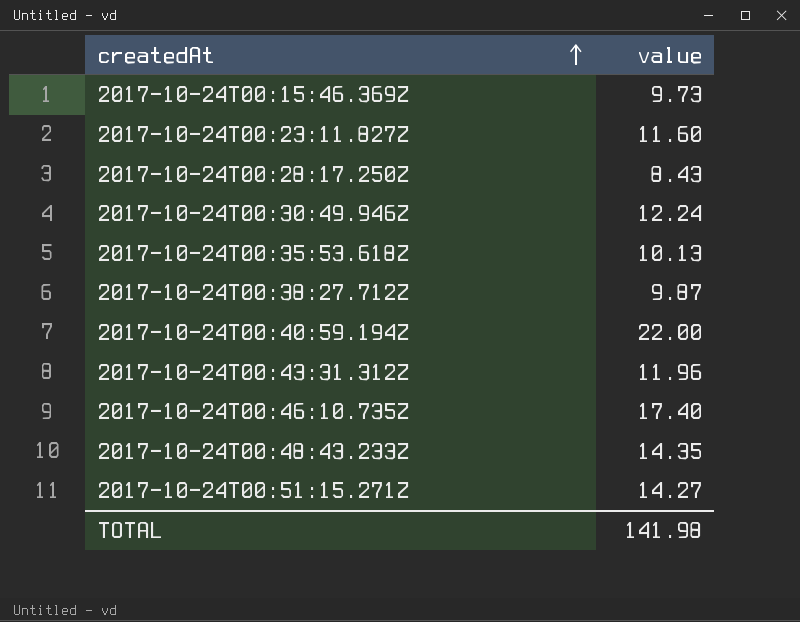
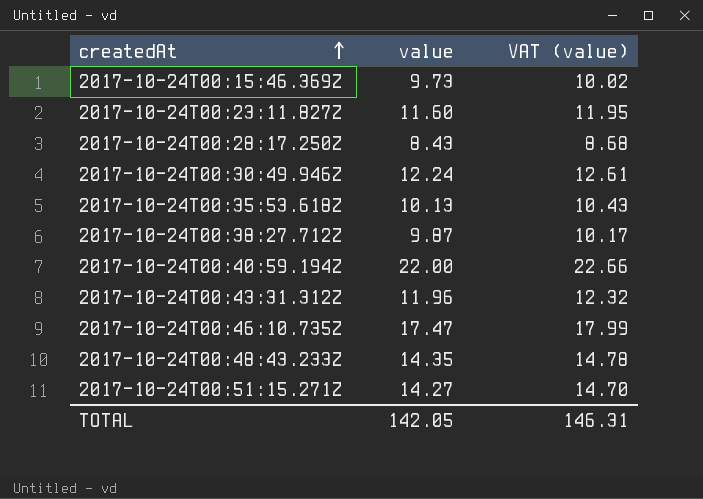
column VAT (value) | formula: none -> [value] * 1.03
2017-10-24T00:46:10.735Z | value: 17.40 -> 17.47
TOTAL | value: 141.98 -> 142.05

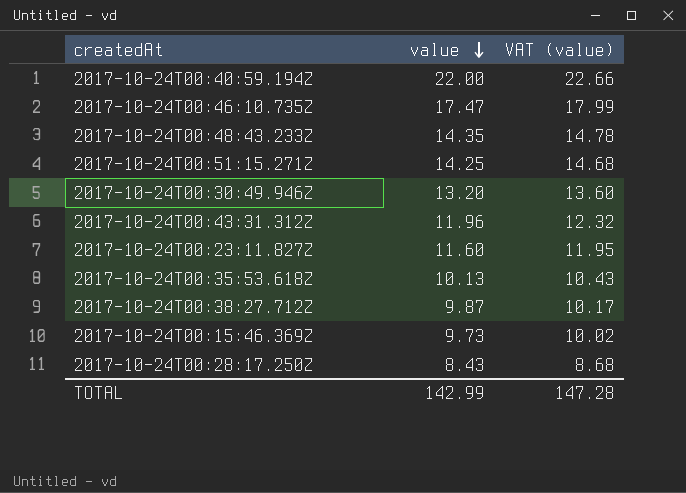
row order: createdAt ascending -> value descending
2017-10-24T00:51:15.271Z | value: 14.27 -> 14.25
2017-10-24T00:51:15.271Z | VAT (value): 14.70 -> 14.68
2017-10-24T00:30:49.946Z | value: 12.24 -> 13.20
2017-10-24T00:30:49.946Z | VAT (value): 12.61 -> 13.60
TOTAL | value: 142.05 -> 142.99
TOTAL | VAT (value): 146.31 -> 147.28

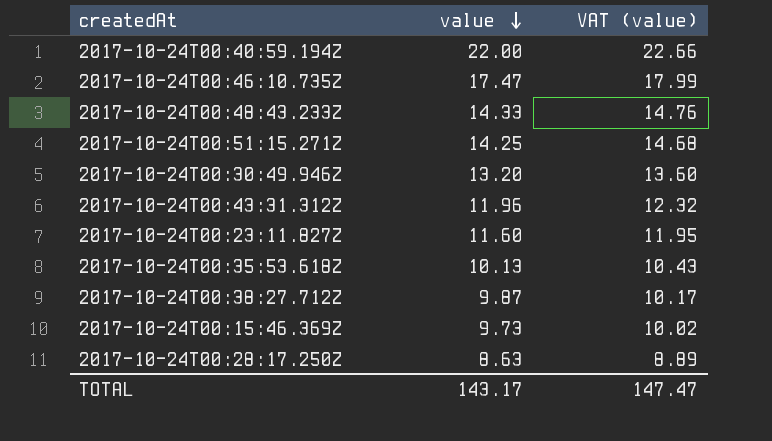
2017-10-24T00:48:43.233Z | value: 14.35 -> 14.33
2017-10-24T00:48:43.233Z | VAT (value): 14.78 -> 14.76
2017-10-24T00:28:17.250Z | value: 8.43 -> 8.63
2017-10-24T00:28:17.250Z | VAT (value): 8.68 -> 8.89
TOTAL | value: 142.99 -> 143.17
TOTAL | VAT (value): 147.28 -> 147.47

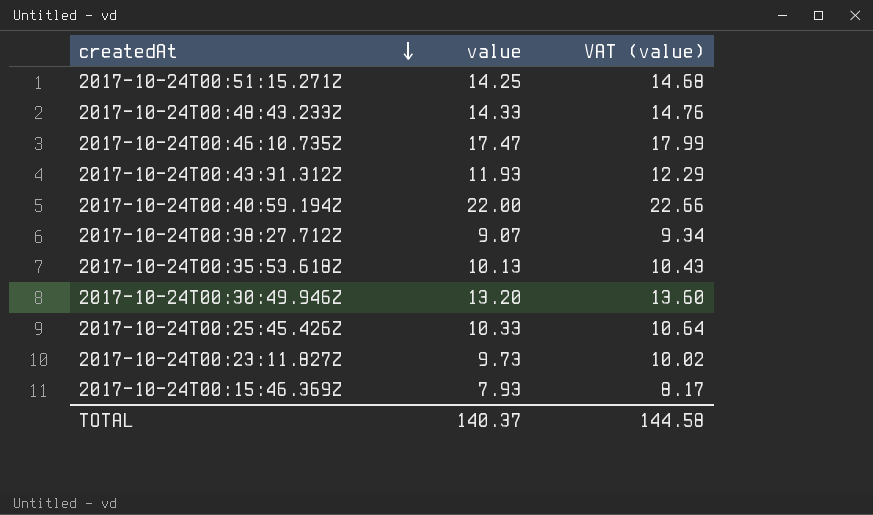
row order: value descending -> createdAt descending
row 2017-10-24T00:28:17.250Z: 8.63 | 8.89 -> none
2017-10-24T00:43:31.312Z | value: 11.96 -> 11.93
2017-10-24T00:43:31.312Z | VAT (value): 12.32 -> 12.29
2017-10-24T00:38:27.712Z | value: 9.87 -> 9.07
2017-10-24T00:38:27.712Z | VAT (value): 10.17 -> 9.34
row 2017-10-24T00:25:45.426Z: none -> 10.33 | 10.64
2017-10-24T00:23:11.827Z | value: 11.60 -> 9.73
2017-10-24T00:23:11.827Z | VAT (value): 11.95 -> 10.02
2017-10-24T00:15:46.369Z | value: 9.73 -> 7.93
2017-10-24T00:15:46.369Z | VAT (value): 10.02 -> 8.17
TOTAL | value: 143.17 -> 140.37
TOTAL | VAT (value): 147.47 -> 144.58

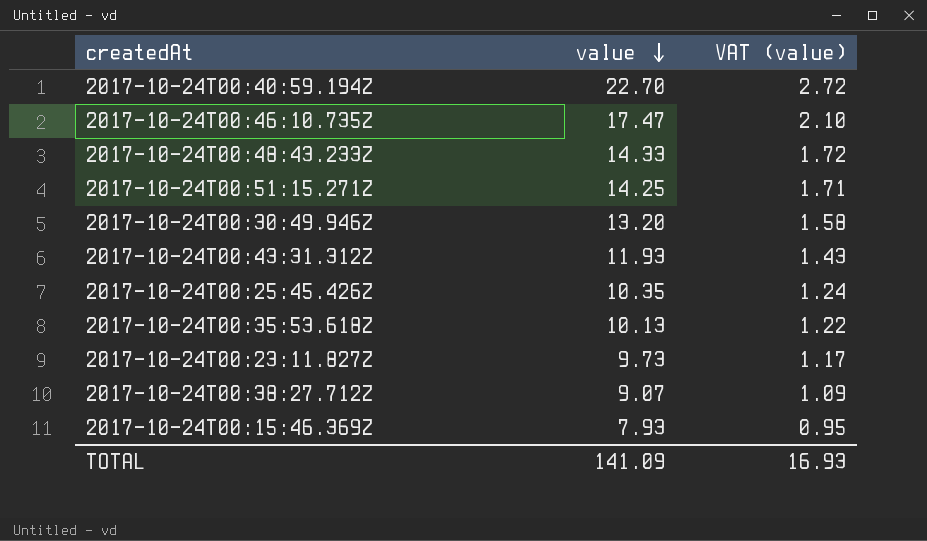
row order: createdAt descending -> value descending
column VAT (value) | formula: [value] * 1.03 -> [value] * 0.12
2017-10-24T00:40:59.194Z | value: 22.00 -> 22.70
2017-10-24T00:25:45.426Z | value: 10.33 -> 10.35
TOTAL | value: 140.37 -> 141.09
TOTAL | VAT (value): 144.58 -> 16.93

